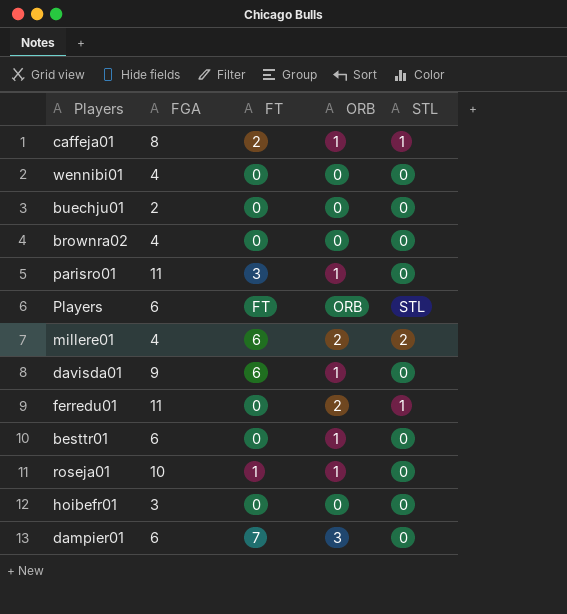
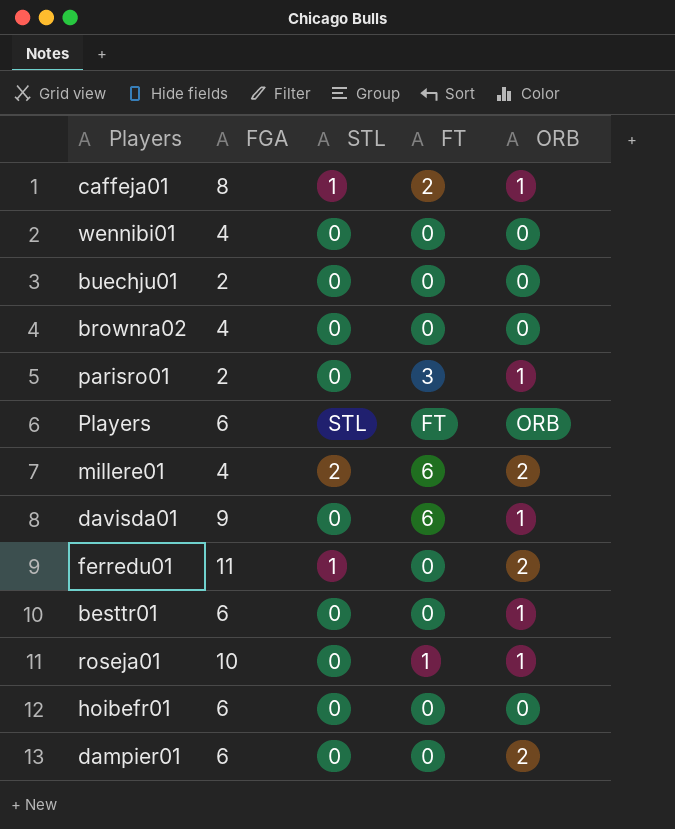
column STL | position: 5 -> 3
parisro01 | FGA: 11 -> 2
hoibefr01 | FGA: 3 -> 6
dampier01 | FT: 7 -> 0
dampier01 | ORB: 3 -> 2

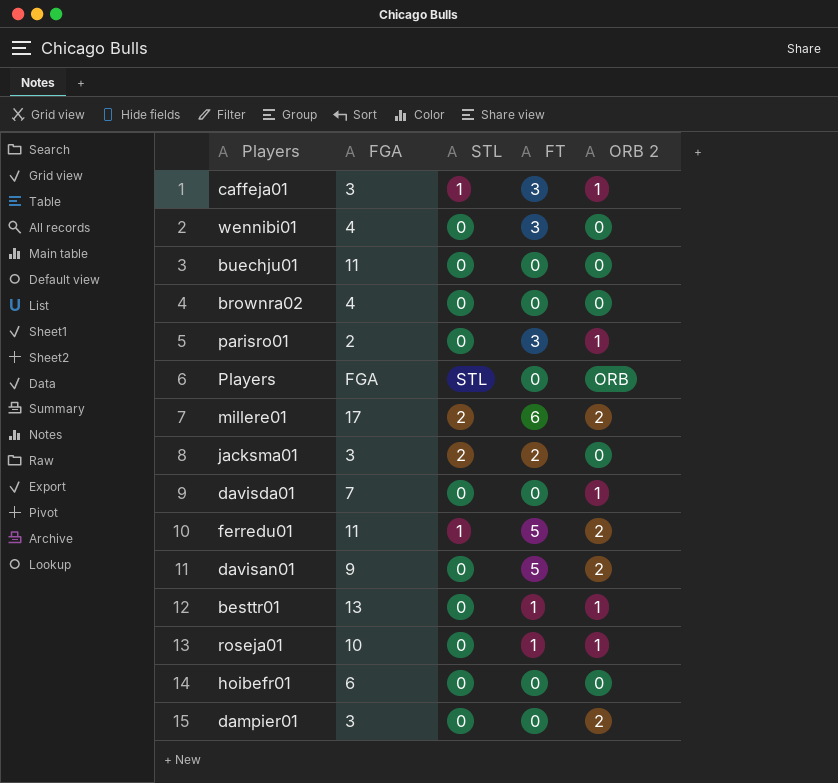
column name: ORB -> ORB 2
caffeja01 | FGA: 8 -> 3
caffeja01 | FT: 2 -> 3
wennibi01 | FT: 0 -> 3
buechju01 | FGA: 2 -> 11
Players | FGA: 6 -> FGA
Players | FT: FT -> 0
millere01 | FGA: 4 -> 17
row jacksma01: none -> 3 | 2 | 2 | 0
davisda01 | FGA: 9 -> 7
davisda01 | FT: 6 -> 0
ferredu01 | FT: 0 -> 5
row davisan01: none -> 9 | 0 | 5 | 2
besttr01 | FGA: 6 -> 13
besttr01 | FT: 0 -> 1
dampier01 | FGA: 6 -> 3

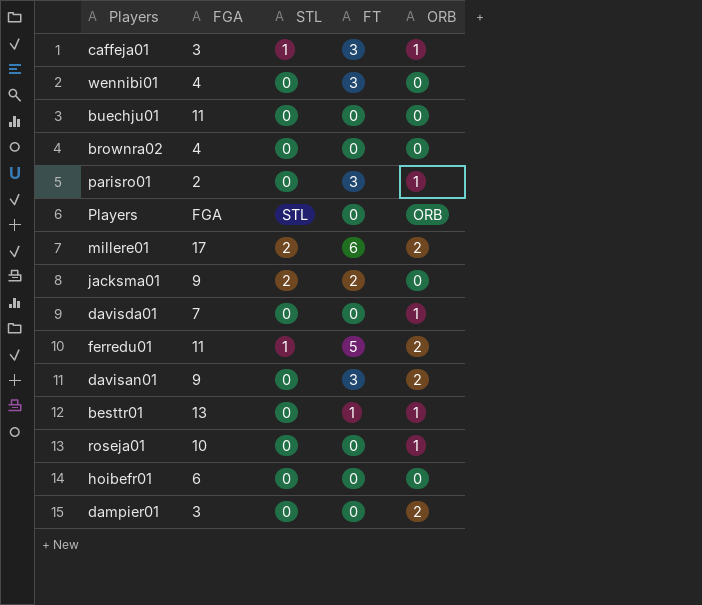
column name: ORB 2 -> ORB
jacksma01 | FGA: 3 -> 9
davisan01 | FT: 5 -> 3
roseja01 | FT: 1 -> 0

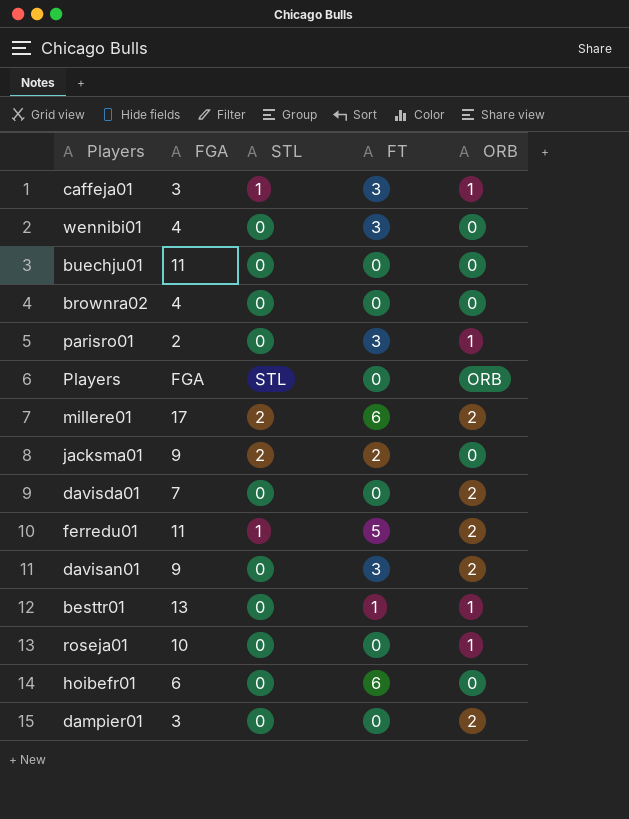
davisda01 | ORB: 1 -> 2
hoibefr01 | FT: 0 -> 6

